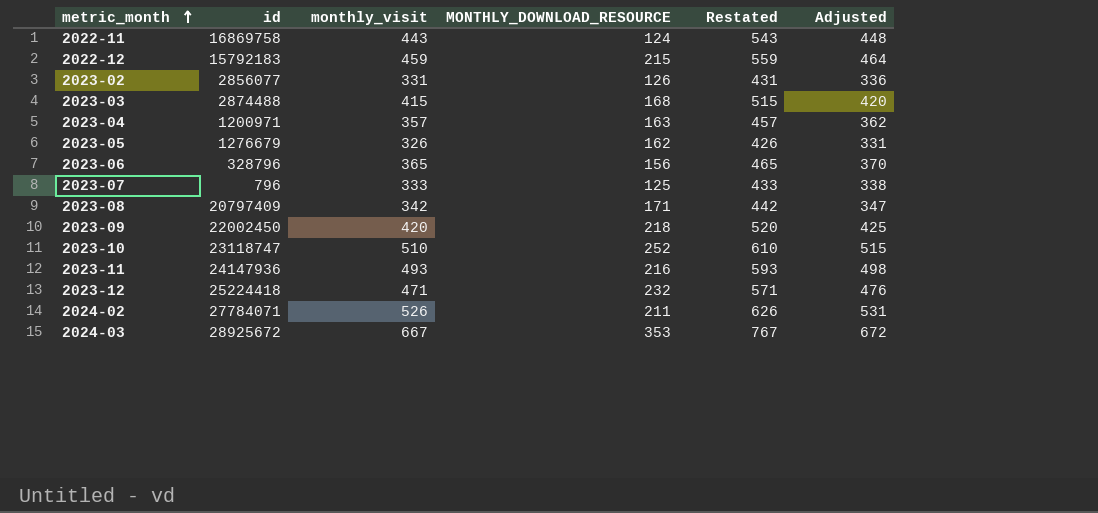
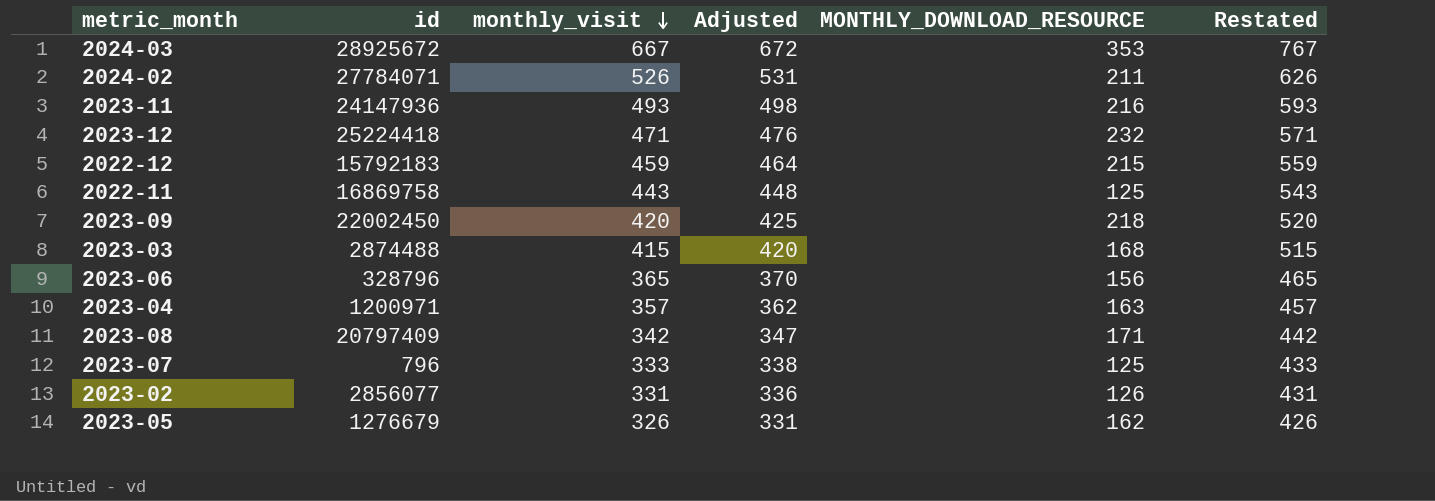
row order: metric_month ascending -> monthly_visit descending
column Adjusted | position: 6 -> 4
row 2023-10: 23118747 | 510 | 252 | 610 | 515 -> none
2022-11 | MONTHLY_DOWNLOAD_RESOURCE: 124 -> 125

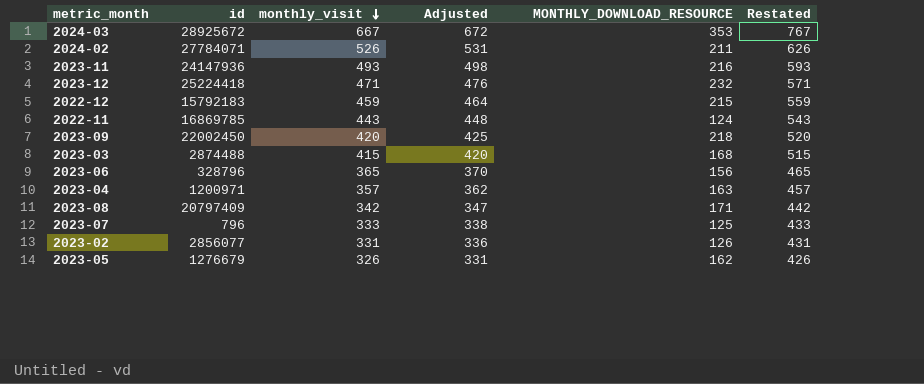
2022-11 | id: 16869758 -> 16869785
2022-11 | MONTHLY_DOWNLOAD_RESOURCE: 125 -> 124

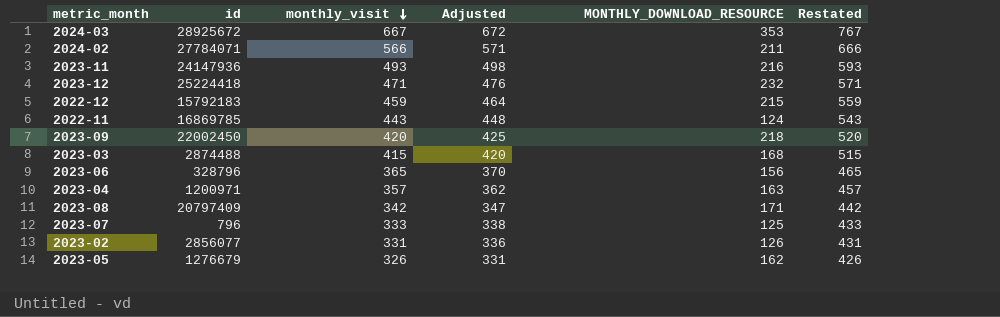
2024-02 | monthly_visit: 526 -> 566
2024-02 | Adjusted: 531 -> 571
2024-02 | Restated: 626 -> 666

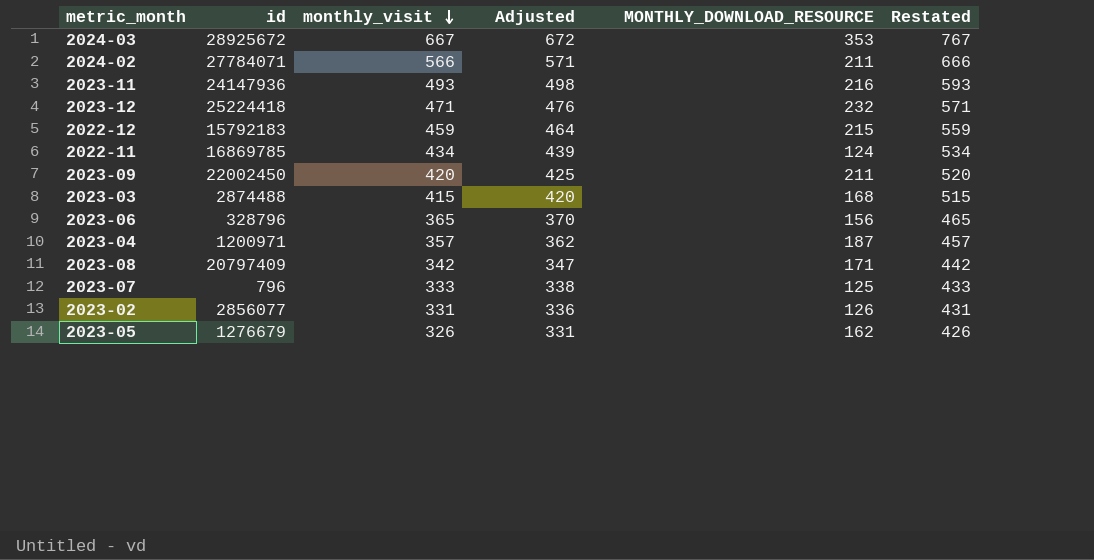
2022-11 | monthly_visit: 443 -> 434
2022-11 | Adjusted: 448 -> 439
2022-11 | Restated: 543 -> 534
2023-09 | MONTHLY_DOWNLOAD_RESOURCE: 218 -> 211
2023-04 | MONTHLY_DOWNLOAD_RESOURCE: 163 -> 187

